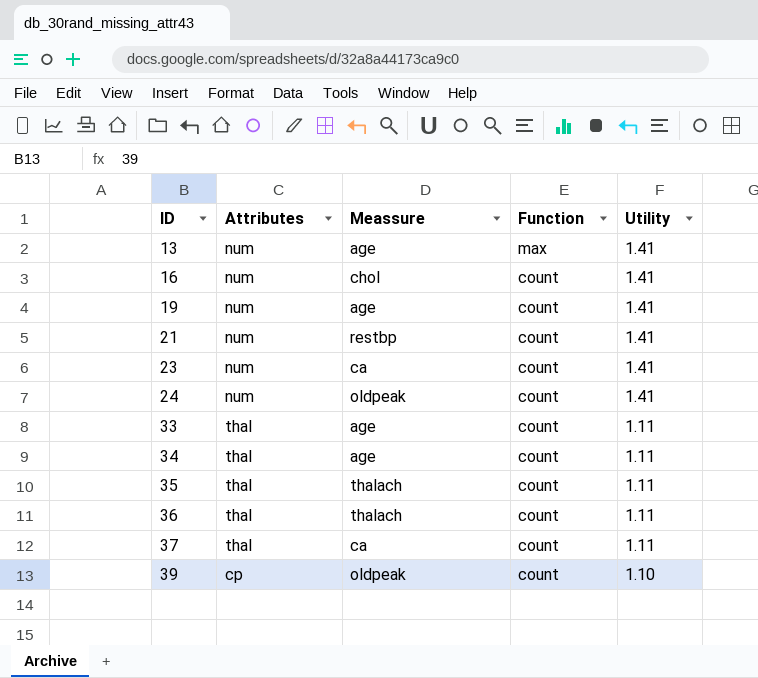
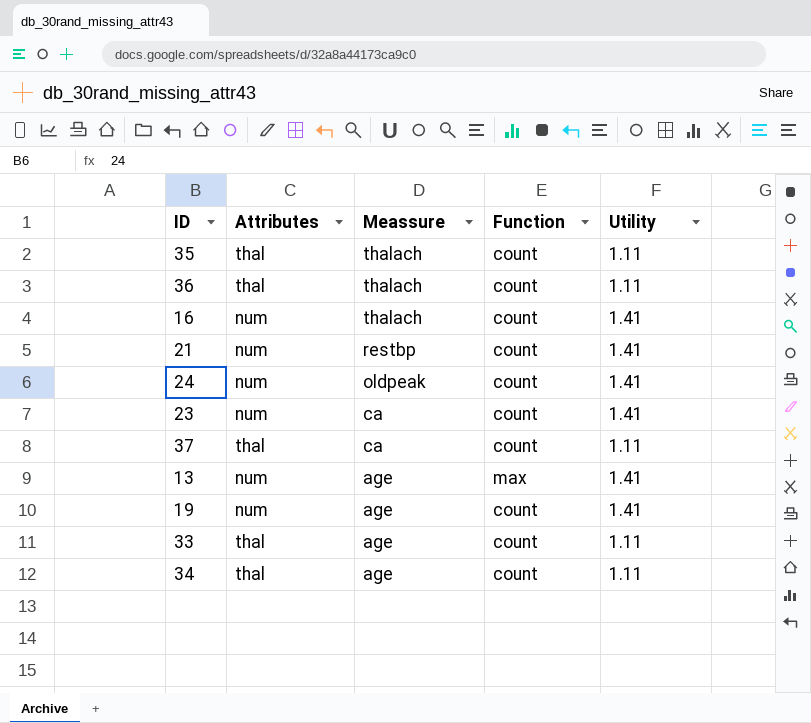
row order: ID ascending -> Meassure descending
row 39: cp | oldpeak | count | 1.10 -> none
16 | Meassure: chol -> thalach

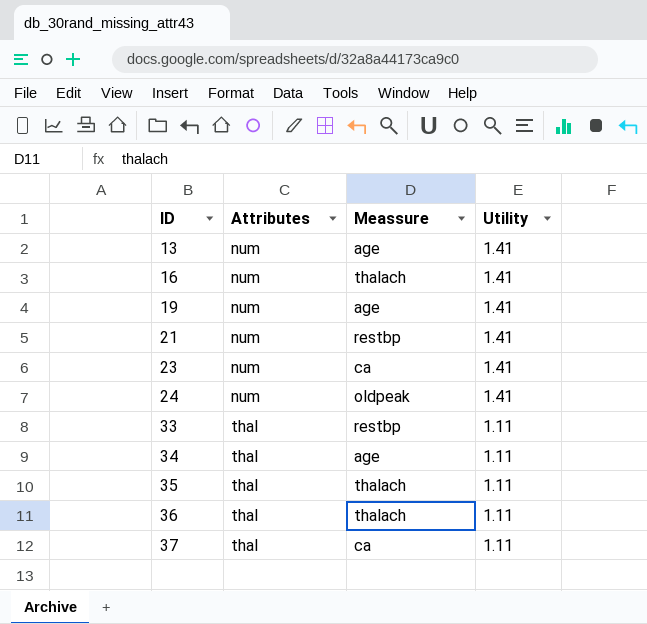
row order: Meassure descending -> ID ascending
column Function | position: 4 -> none
33 | Meassure: age -> restbp

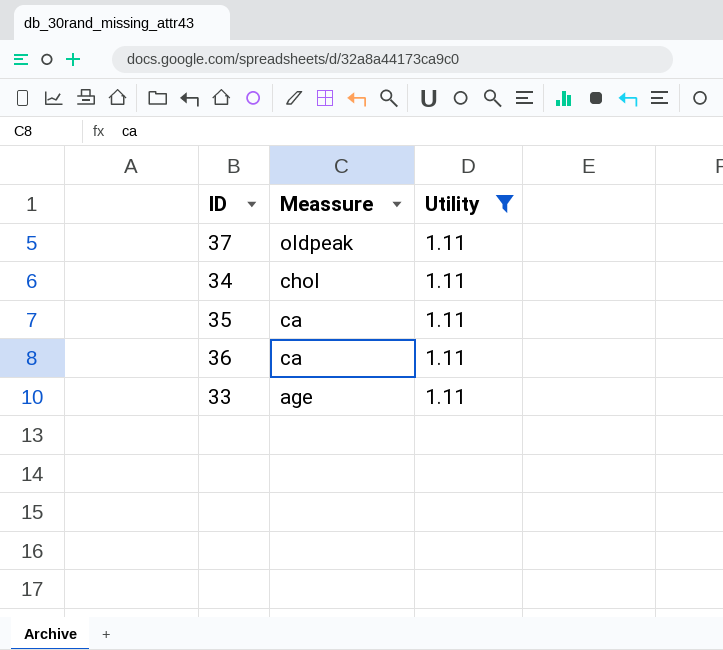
filter: none -> Utility = 1.11
row order: ID ascending -> Meassure descending
column Attributes | position: 2 -> none
37 | Meassure: ca -> oldpeak
34 | Meassure: age -> chol
35 | Meassure: thalach -> ca
36 | Meassure: thalach -> ca
33 | Meassure: restbp -> age

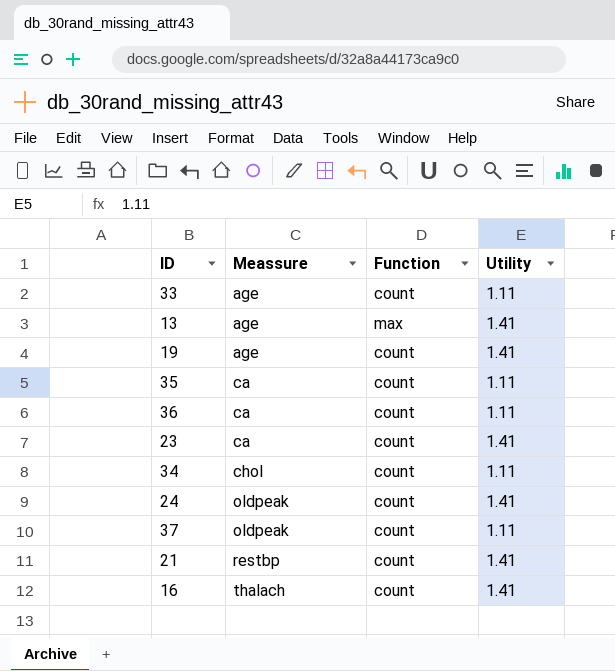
filter: Utility = 1.11 -> none
row order: Meassure descending -> Meassure ascending
column Function | position: none -> 3

